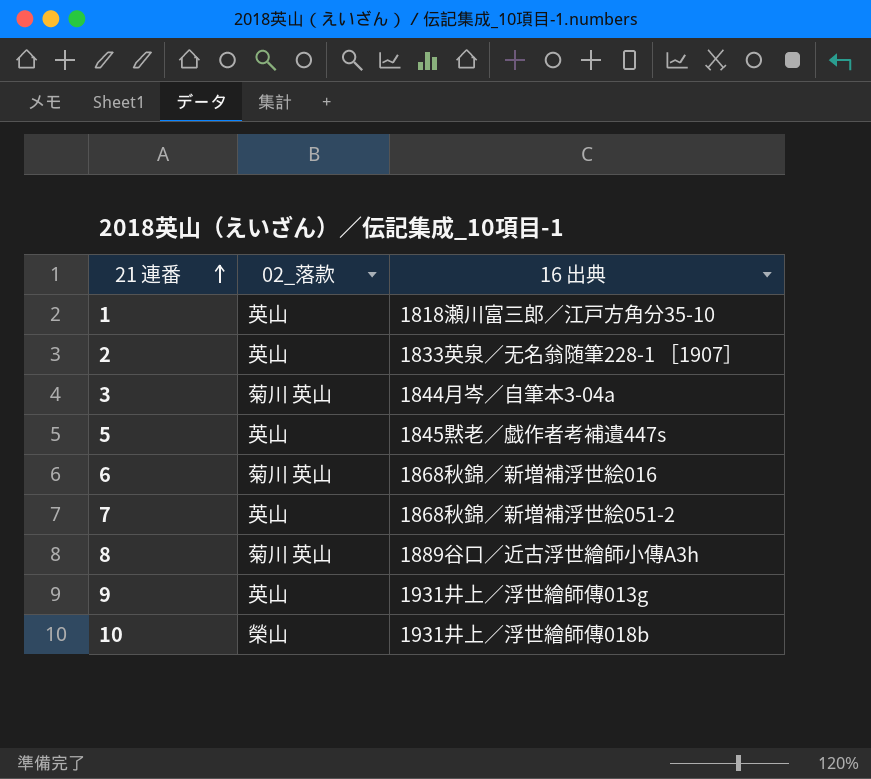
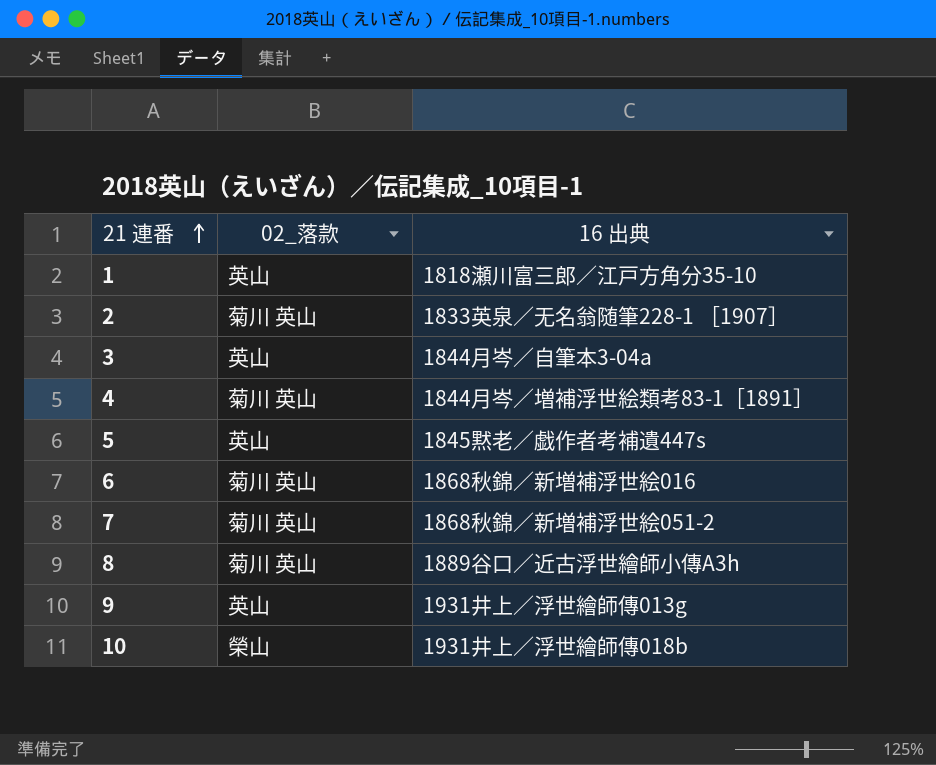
2 | 02_落款: 英山 -> 菊川 英山
3 | 02_落款: 菊川 英山 -> 英山
row 4: none -> 菊川 英山 | 1844月岑／増補浮世絵類考83-1［1891］
7 | 02_落款: 英山 -> 菊川 英山

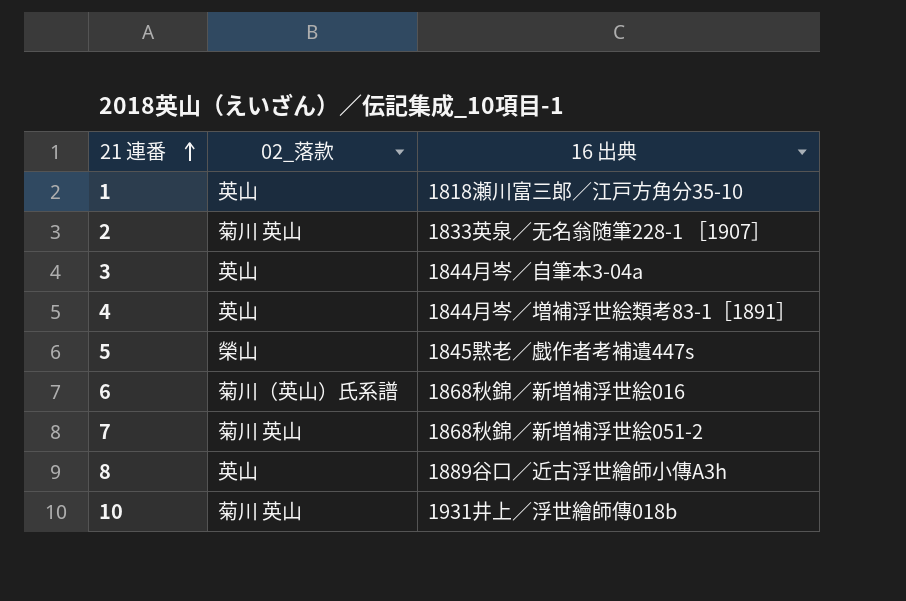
row 9: 英山 | 1931井上／浮世繪師傳013g -> none
4 | 02_落款: 菊川 英山 -> 英山
5 | 02_落款: 英山 -> 榮山
6 | 02_落款: 菊川 英山 -> 菊川（英山）氏系譜
8 | 02_落款: 菊川 英山 -> 英山
10 | 02_落款: 榮山 -> 菊川 英山

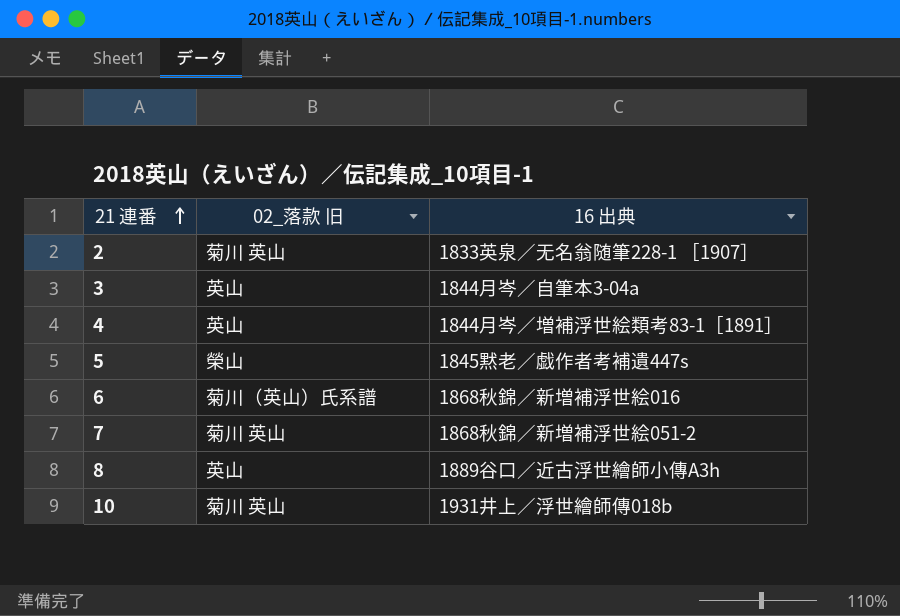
column name: 02_落款 -> 02_落款 旧
row 1: 英山 | 1818瀬川富三郎／江戸方角分35-10 -> none

